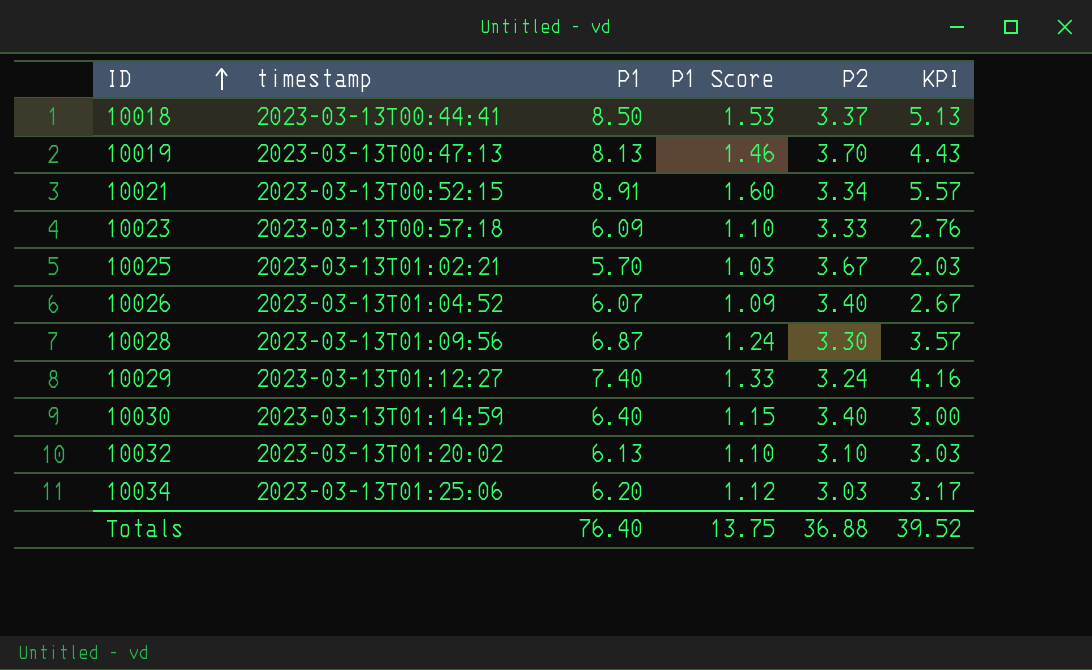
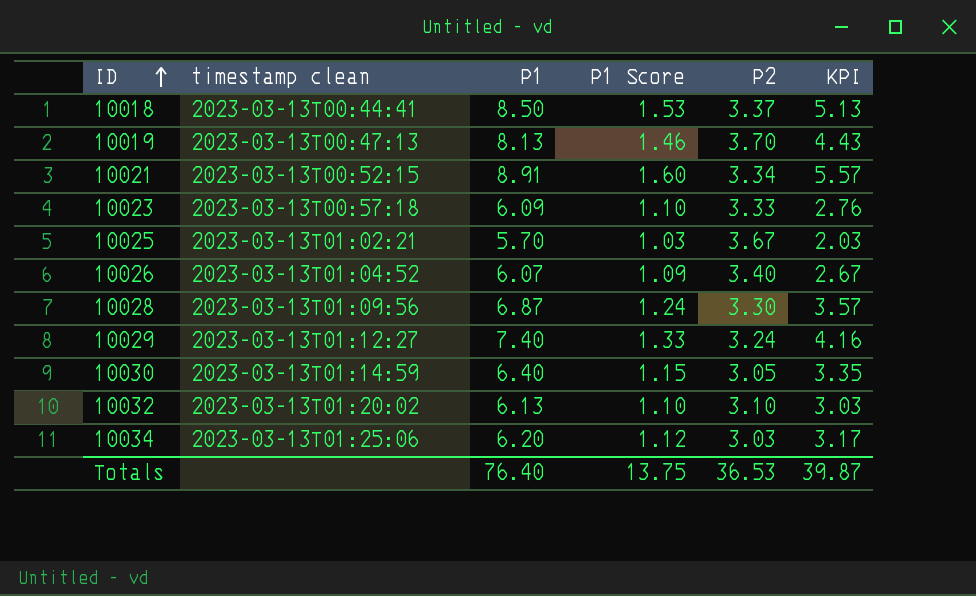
column name: timestamp -> timestamp clean
10030 | P2: 3.40 -> 3.05
10030 | KPI: 3.00 -> 3.35
Totals | P2: 36.88 -> 36.53
Totals | KPI: 39.52 -> 39.87

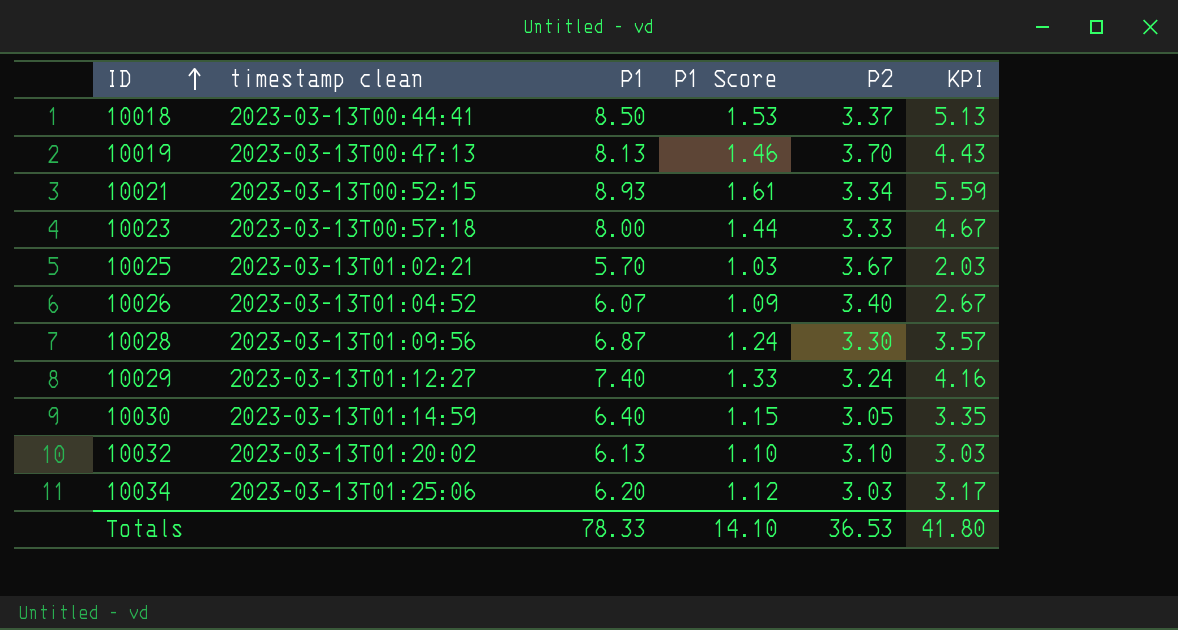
10021 | P1: 8.91 -> 8.93
10021 | P1 Score: 1.60 -> 1.61
10021 | KPI: 5.57 -> 5.59
10023 | P1: 6.09 -> 8.00
10023 | P1 Score: 1.10 -> 1.44
10023 | KPI: 2.76 -> 4.67
Totals | P1: 76.40 -> 78.33
Totals | P1 Score: 13.75 -> 14.10
Totals | KPI: 39.87 -> 41.80

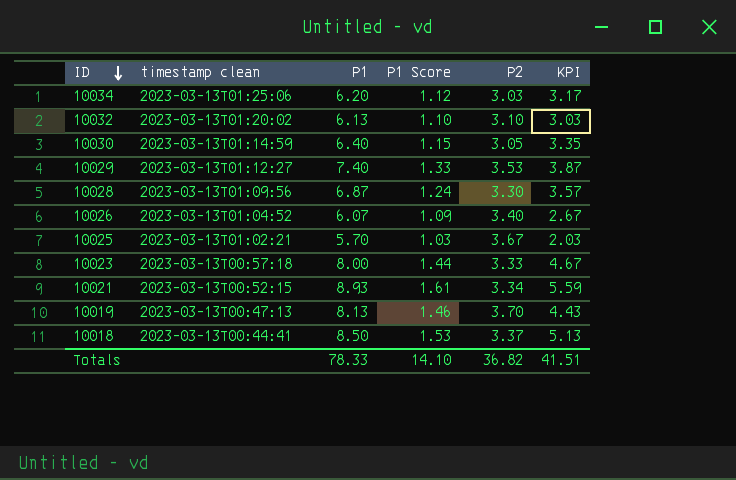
row order: ID ascending -> ID descending
10029 | P2: 3.24 -> 3.53
10029 | KPI: 4.16 -> 3.87
Totals | P2: 36.53 -> 36.82
Totals | KPI: 41.80 -> 41.51

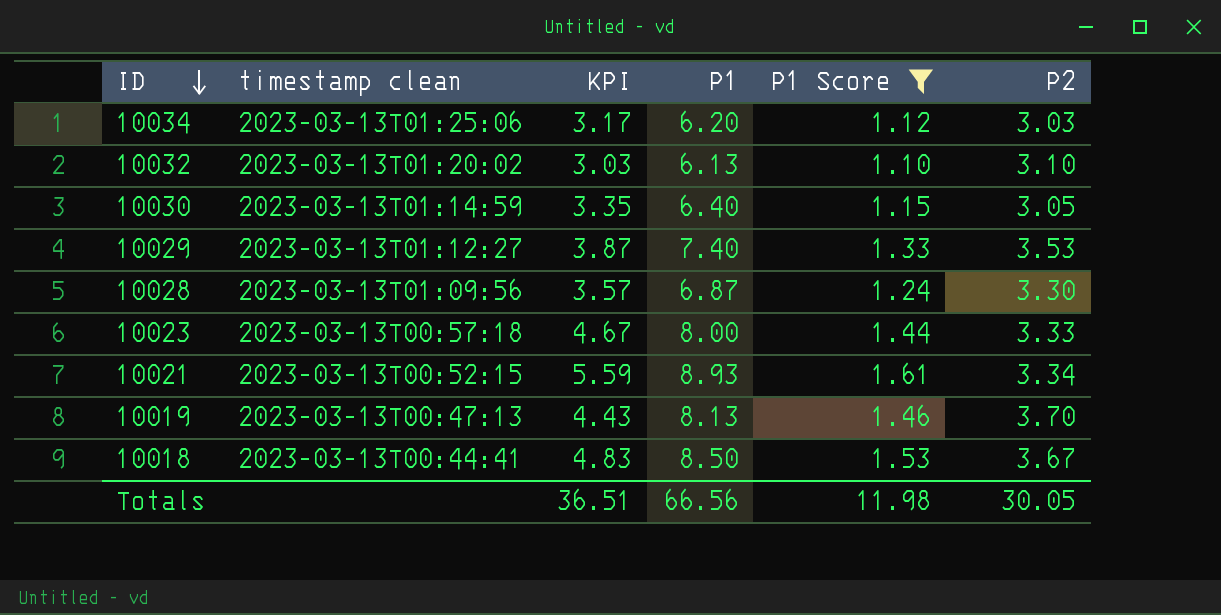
filter: none -> P1 Score >= 1.10
column KPI | position: 6 -> 3
10018 | KPI: 5.13 -> 4.83
10018 | P2: 3.37 -> 3.67
Totals | KPI: 41.51 -> 36.51
Totals | P1: 78.33 -> 66.56
Totals | P1 Score: 14.10 -> 11.98
Totals | P2: 36.82 -> 30.05

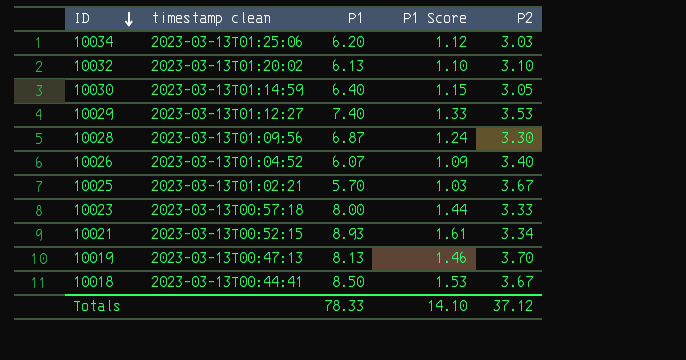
filter: P1 Score >= 1.10 -> none
column KPI | formula: [P1] - [P2] -> none
Totals | P1: 66.56 -> 78.33
Totals | P1 Score: 11.98 -> 14.10
Totals | P2: 30.05 -> 37.12

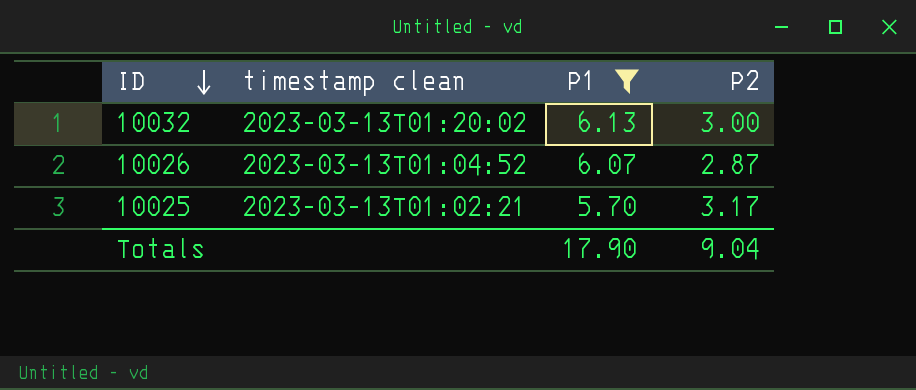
filter: none -> P1 <= 6.13
column P1 Score | formula: [P1] * 0.18 -> none
10032 | P2: 3.10 -> 3.00
10026 | P2: 3.40 -> 2.87
10025 | P2: 3.67 -> 3.17
Totals | P1: 78.33 -> 17.90
Totals | P2: 37.12 -> 9.04

